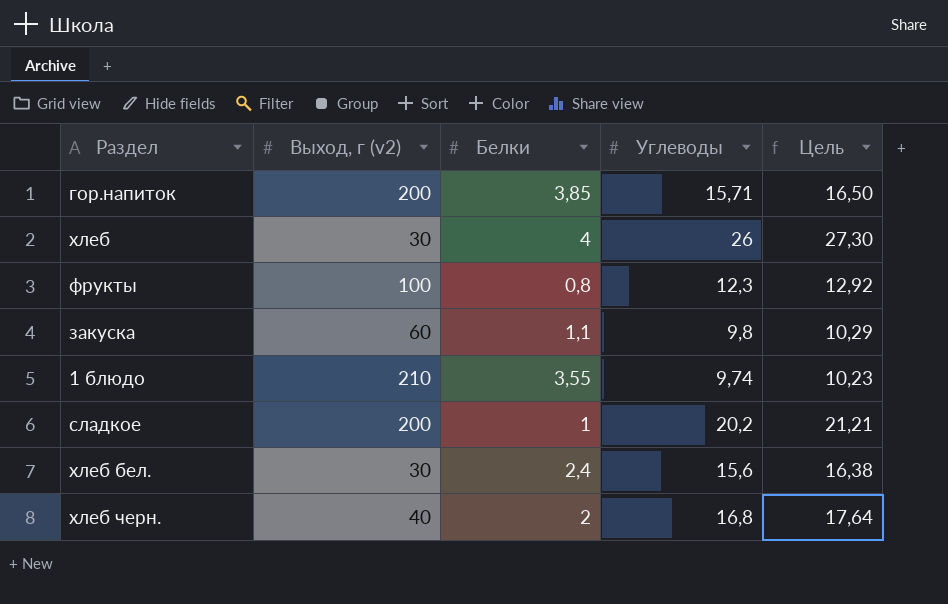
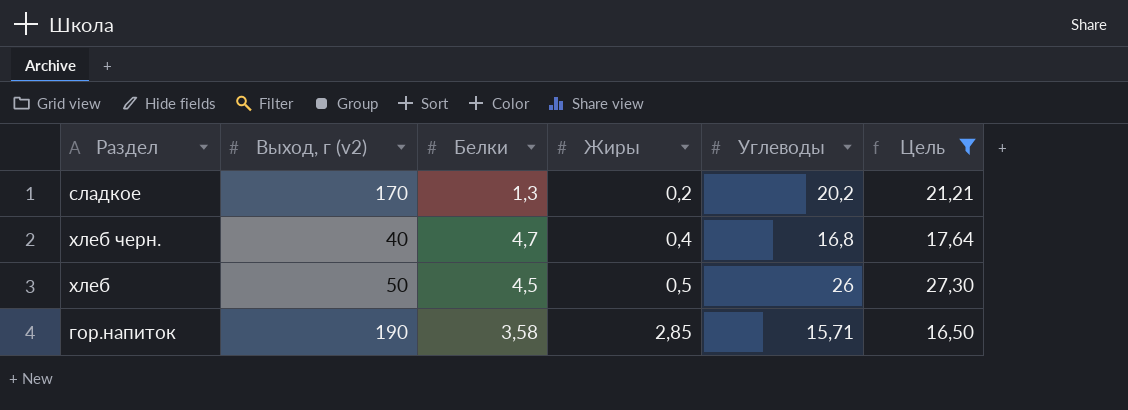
filter: none -> Цель >= 16,50
row order: none -> Жиры ascending
column Жиры | position: none -> 4
сладкое | Выход, г (v2): 200 -> 170
сладкое | Белки: 1 -> 1,3
хлеб черн. | Белки: 2 -> 4,7
хлеб | Выход, г (v2): 30 -> 50
хлеб | Белки: 4 -> 4,5
гор.напиток | Выход, г (v2): 200 -> 190
гор.напиток | Белки: 3,85 -> 3,58

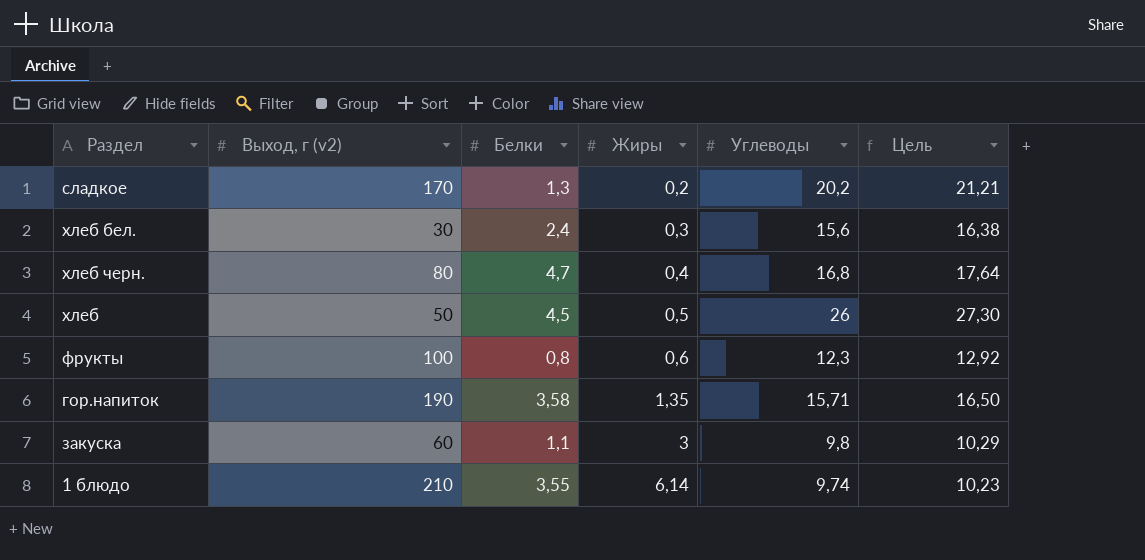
filter: Цель >= 16,50 -> none
хлеб черн. | Выход, г (v2): 40 -> 80
гор.напиток | Жиры: 2,85 -> 1,35

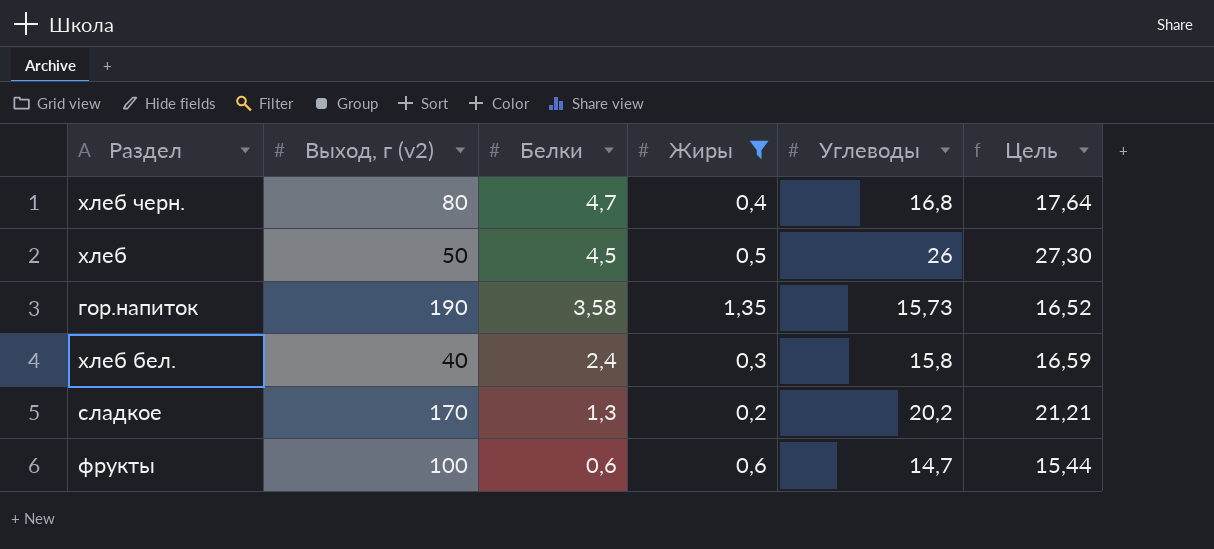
filter: none -> Жиры <= 1,35
row order: Жиры ascending -> Белки descending
гор.напиток | Углеводы: 15,71 -> 15,73
гор.напиток | Цель: 16,50 -> 16,52
хлеб бел. | Выход, г (v2): 30 -> 40
хлеб бел. | Углеводы: 15,6 -> 15,8
хлеб бел. | Цель: 16,38 -> 16,59
фрукты | Белки: 0,8 -> 0,6
фрукты | Углеводы: 12,3 -> 14,7
фрукты | Цель: 12,92 -> 15,44

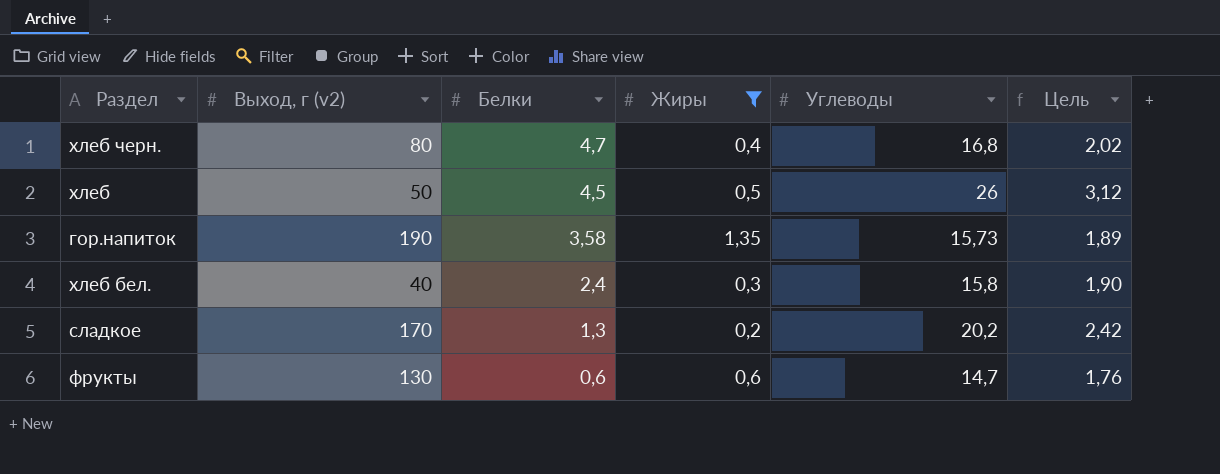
column Цель | formula: [Углеводы] * 1,05 -> [Углеводы] * 0,12
фрукты | Выход, г (v2): 100 -> 130

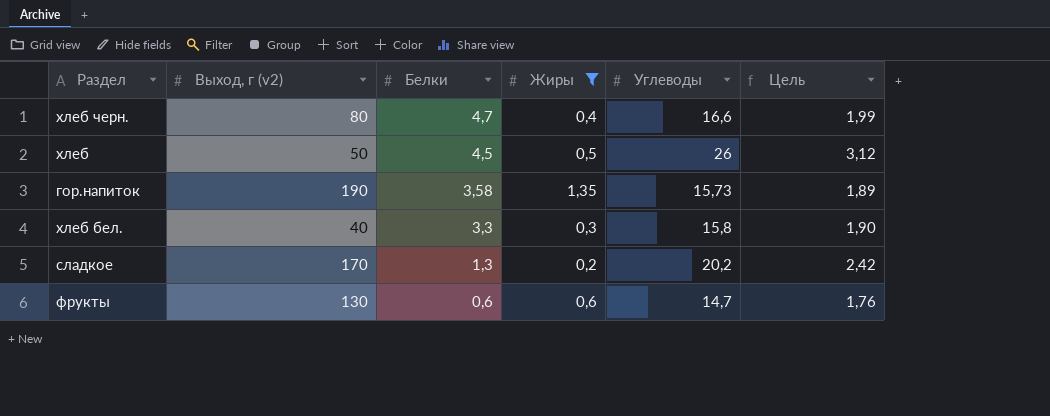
хлеб черн. | Углеводы: 16,8 -> 16,6
хлеб черн. | Цель: 2,02 -> 1,99
хлеб бел. | Белки: 2,4 -> 3,3

